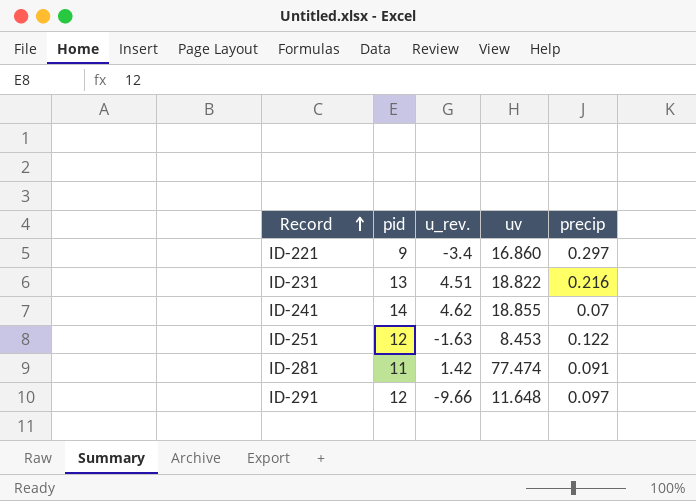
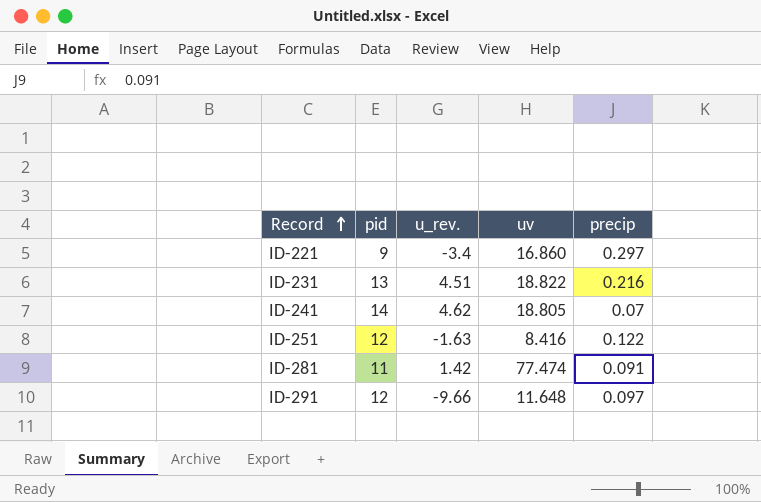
ID-241 | uv: 18.855 -> 18.805
ID-251 | uv: 8.453 -> 8.416

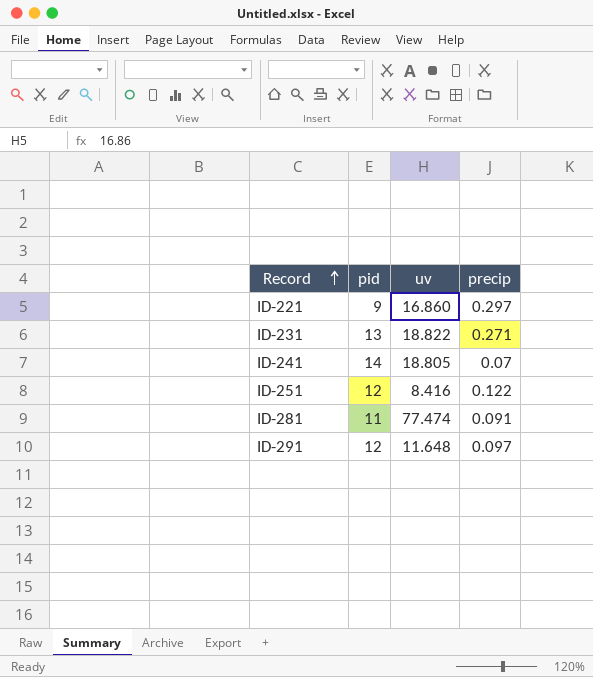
column u_rev. | position: 3 -> none
ID-231 | precip: 0.216 -> 0.271

